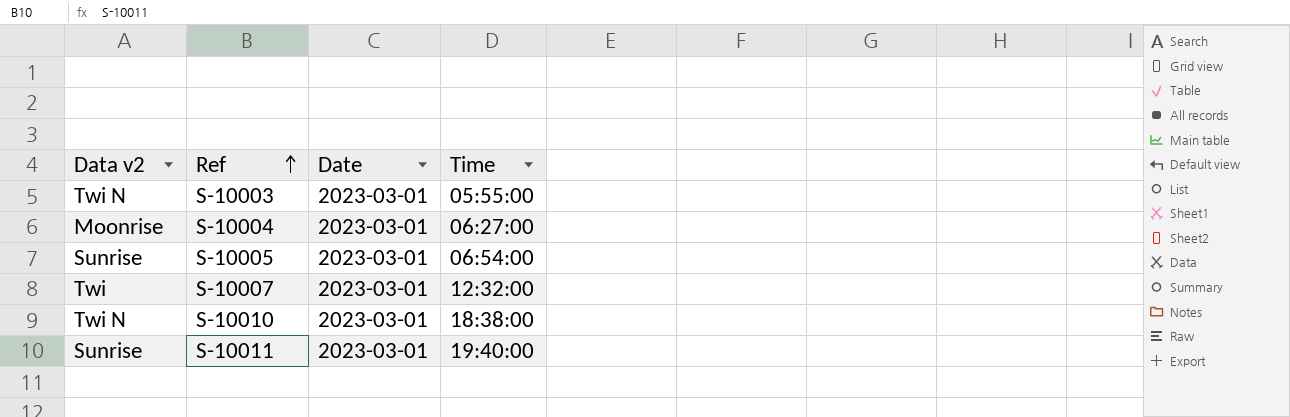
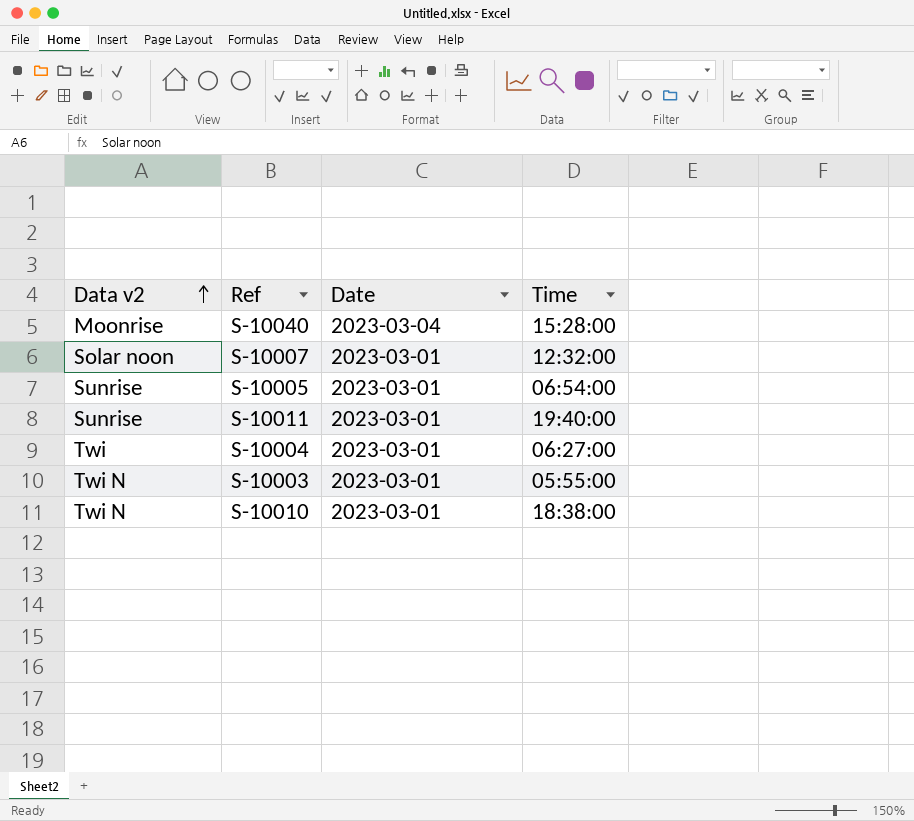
row order: Ref ascending -> Data v2 ascending
row S-10040: none -> Moonrise | 2023-03-04 | 15:28:00
S-10007 | Data v2: Twi -> Solar noon
S-10004 | Data v2: Moonrise -> Twi

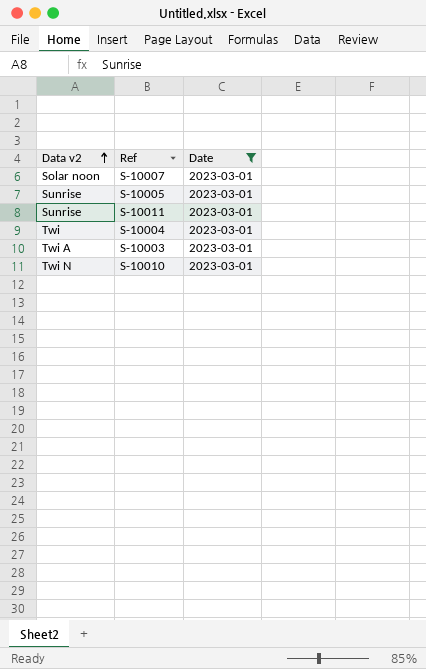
filter: none -> Date = 2023-03-01
column Time | position: 4 -> none
S-10003 | Data v2: Twi N -> Twi A

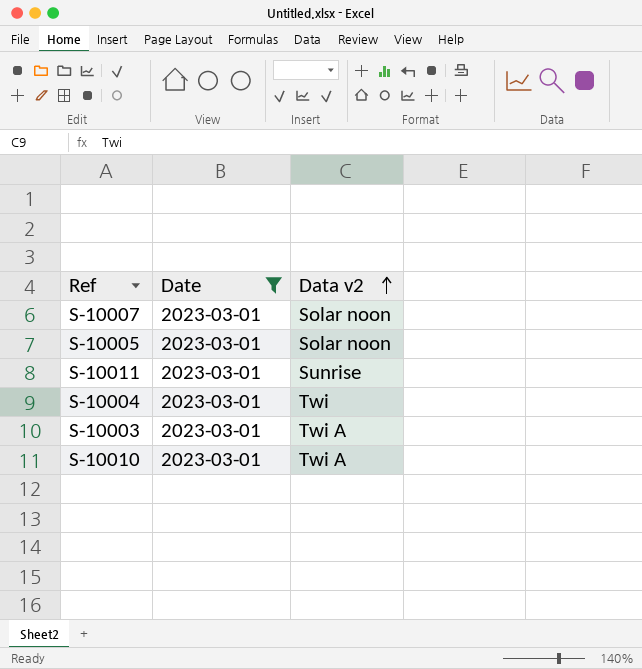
column Data v2 | position: 1 -> 3
S-10005 | Data v2: Sunrise -> Solar noon
S-10010 | Data v2: Twi N -> Twi A

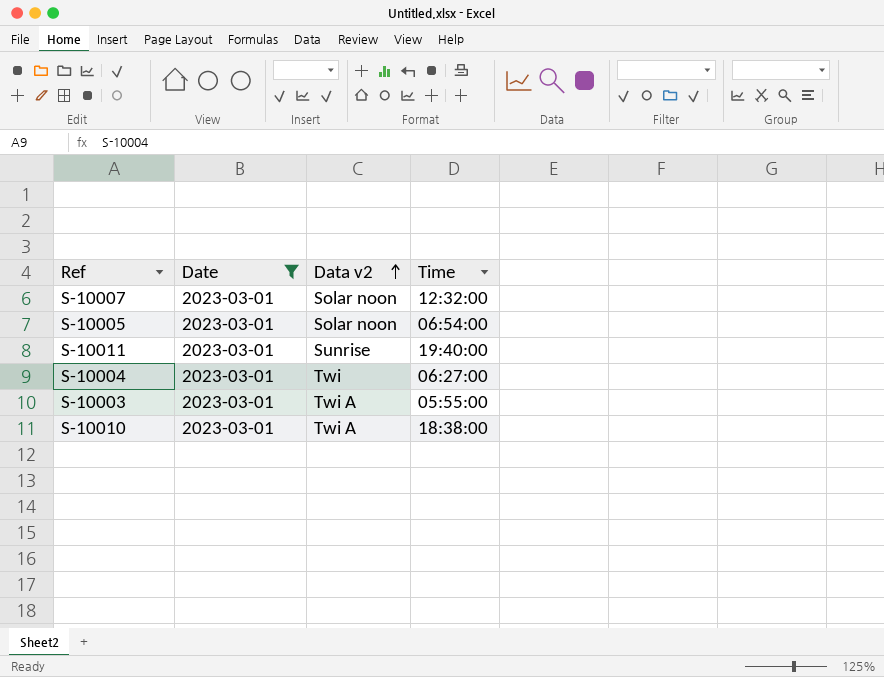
column Time | position: none -> 4

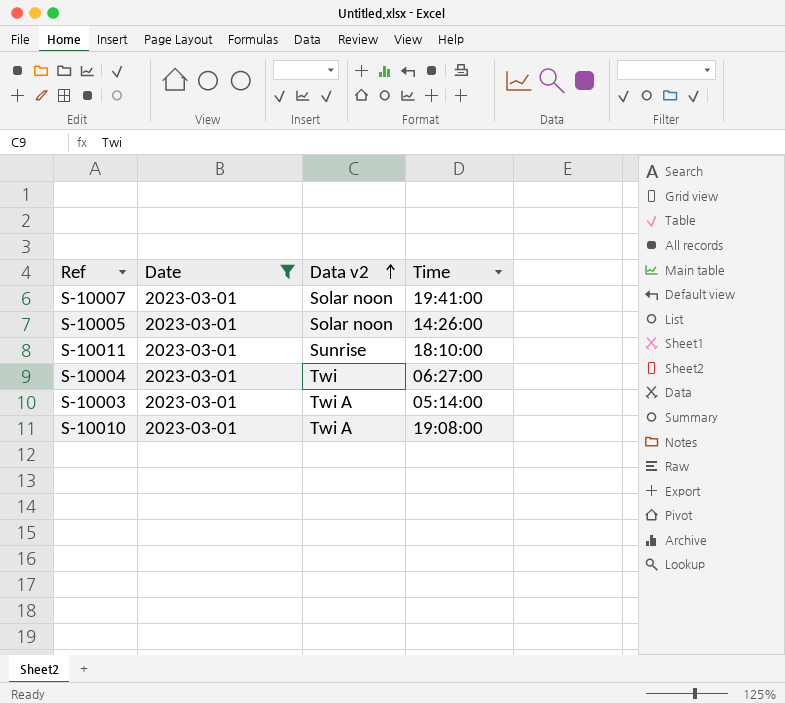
S-10007 | Time: 12:32:00 -> 19:41:00
S-10005 | Time: 06:54:00 -> 14:26:00
S-10011 | Time: 19:40:00 -> 18:10:00
S-10003 | Time: 05:55:00 -> 05:14:00
S-10010 | Time: 18:38:00 -> 19:08:00

